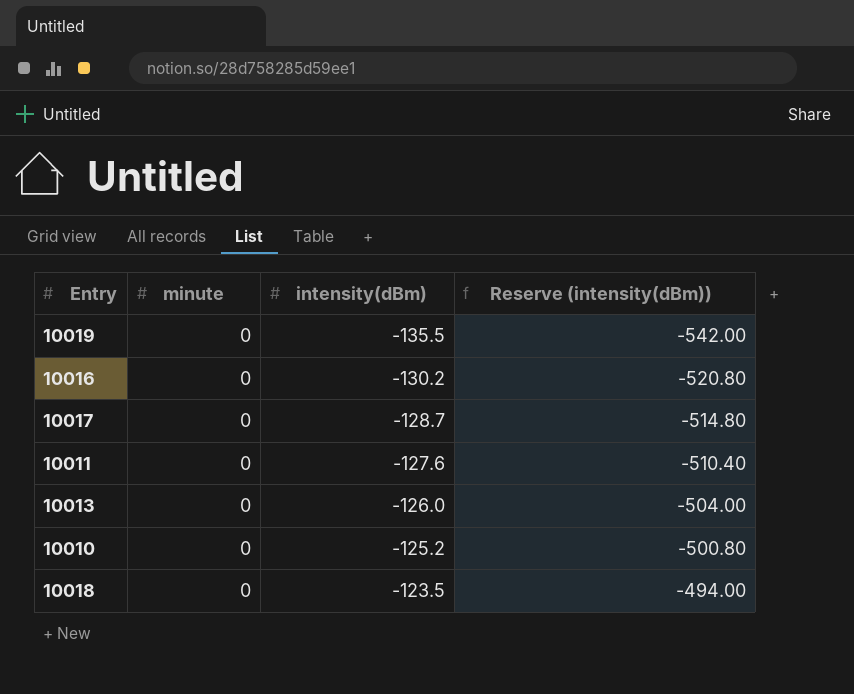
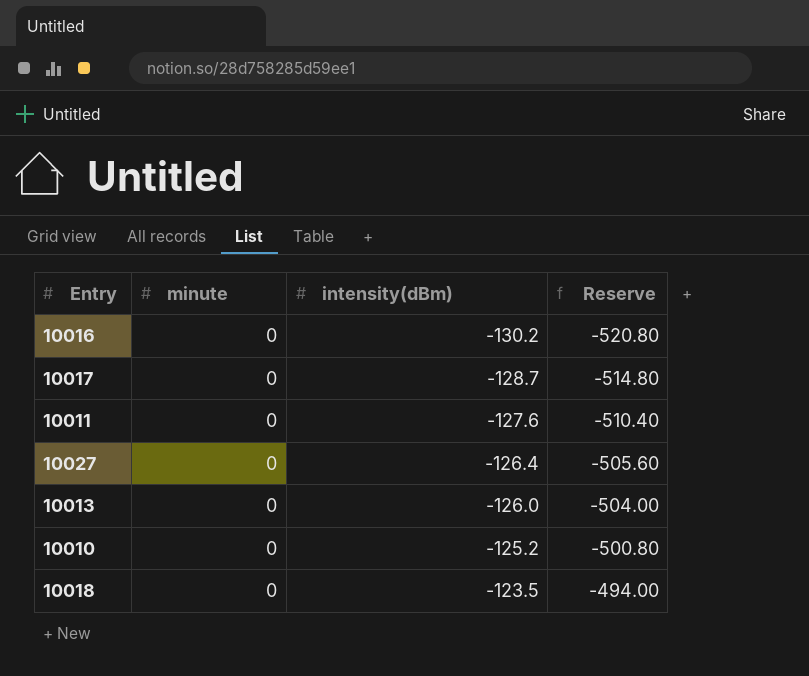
column name: Reserve (intensity(dBm)) -> Reserve
row 10019: 0 | -135.5 | -542.00 -> none
row 10027: none -> 0 | -126.4 | -505.60

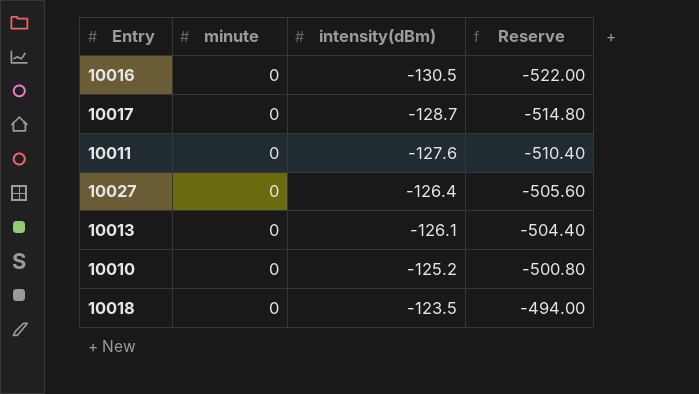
10016 | intensity(dBm): -130.2 -> -130.5
10016 | Reserve: -520.80 -> -522.00
10013 | intensity(dBm): -126.0 -> -126.1
10013 | Reserve: -504.00 -> -504.40

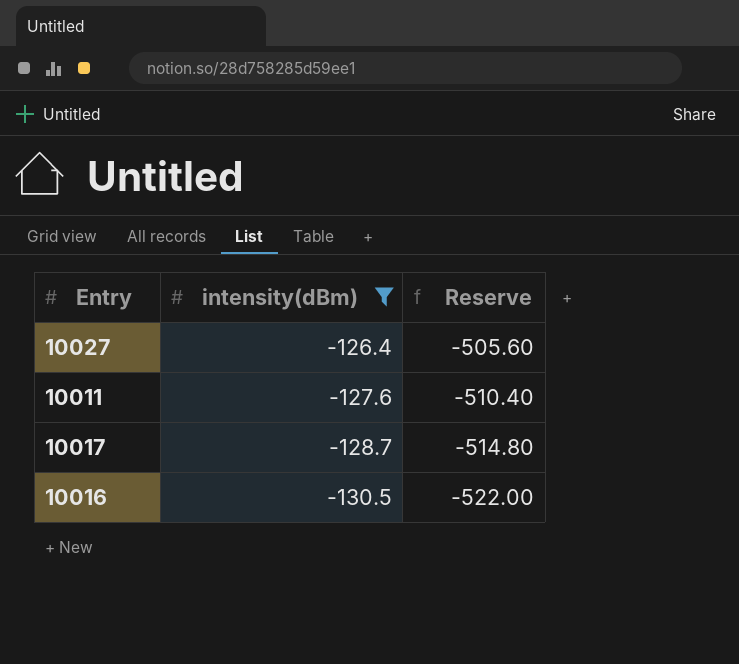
filter: none -> intensity(dBm) <= -126.4
row order: intensity(dBm) ascending -> intensity(dBm) descending
column minute | position: 2 -> none

